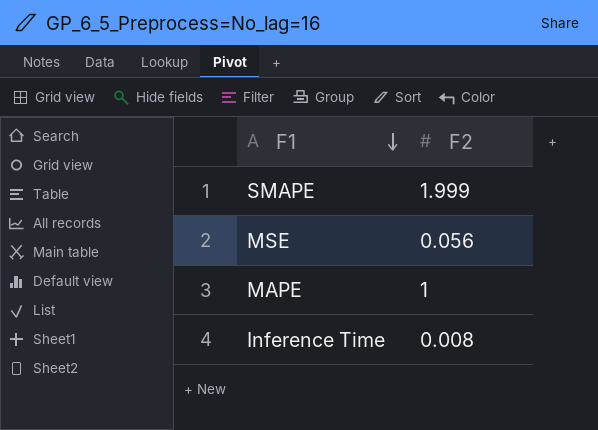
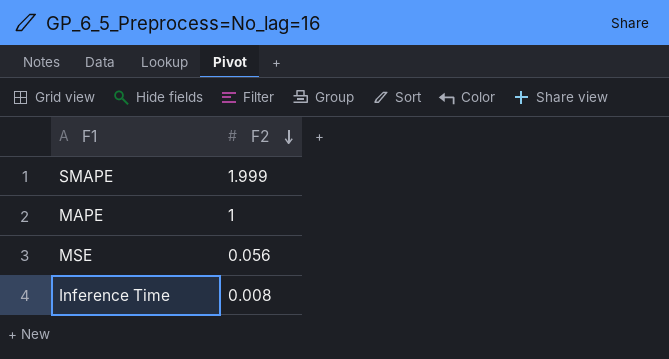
row order: F1 descending -> F2 descending

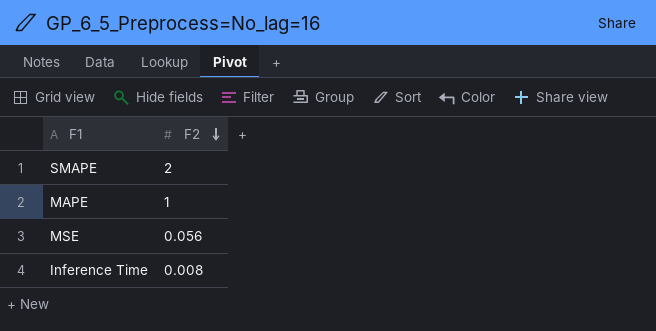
SMAPE | F2: 1.999 -> 2

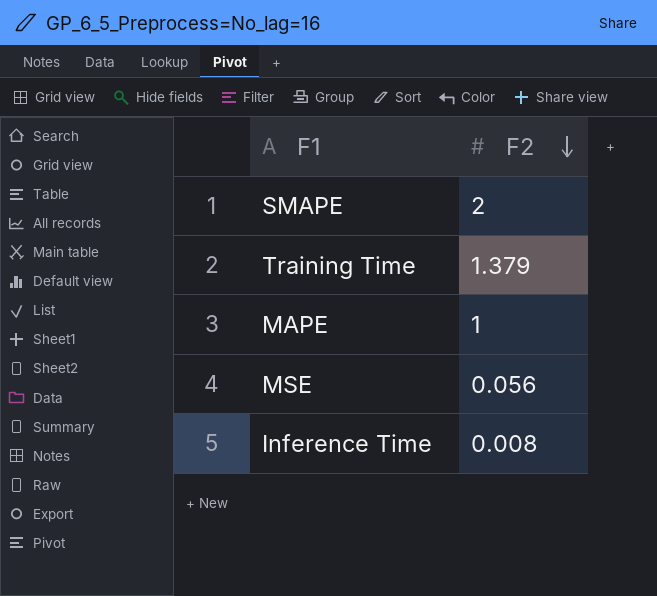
row Training Time: none -> 1.379

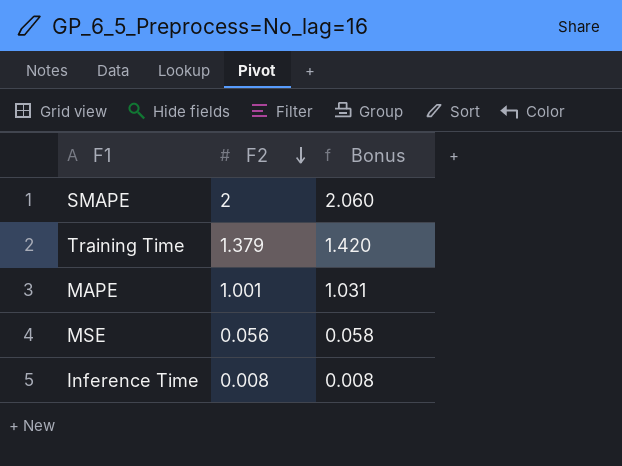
column Bonus | formula: none -> [F2] * 1.03
MAPE | F2: 1 -> 1.001

